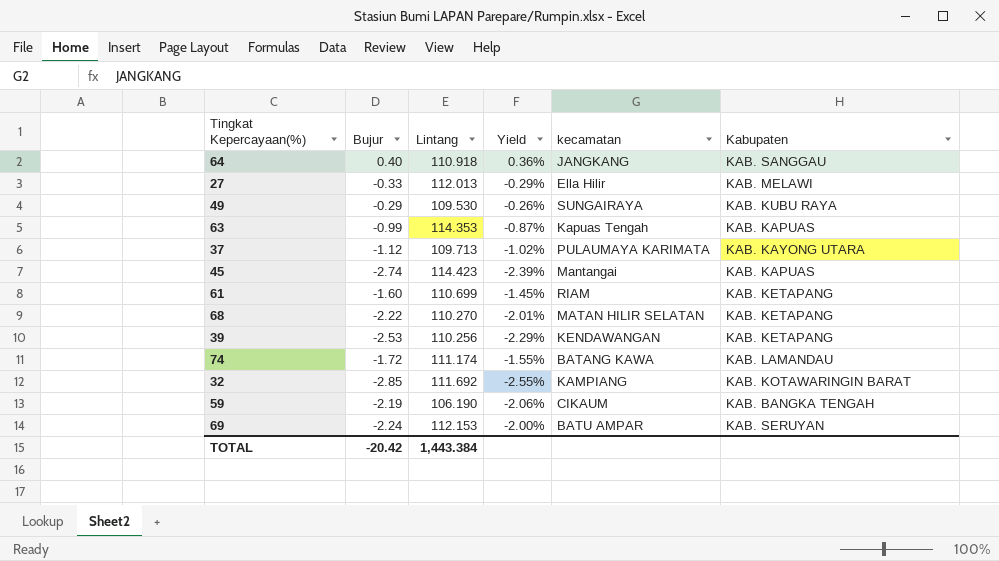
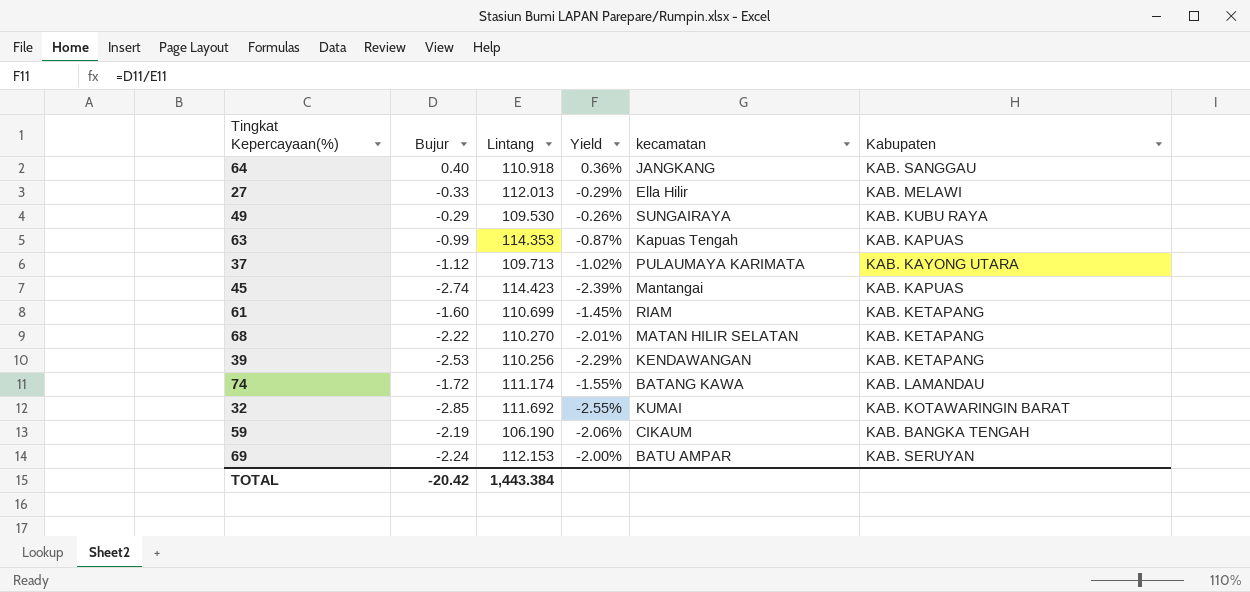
32 | kecamatan: KAMPIANG -> KUMAI

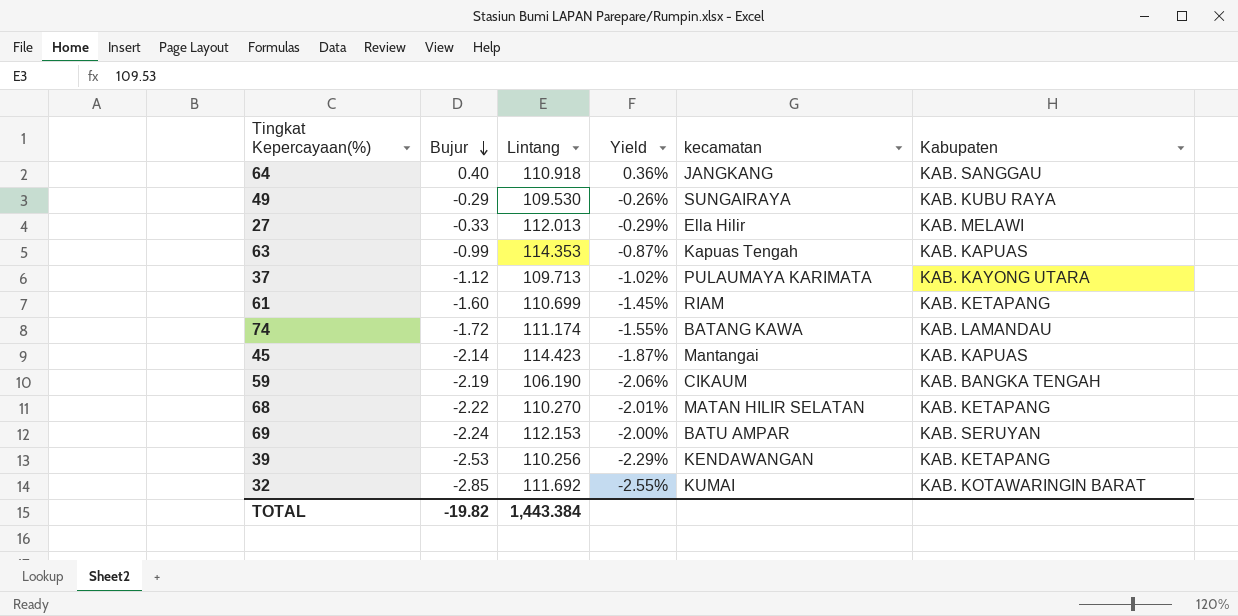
row order: none -> Bujur descending
45 | Bujur: -2.74 -> -2.14
45 | Yield: -2.39% -> -1.87%
TOTAL | Bujur: -20.42 -> -19.82

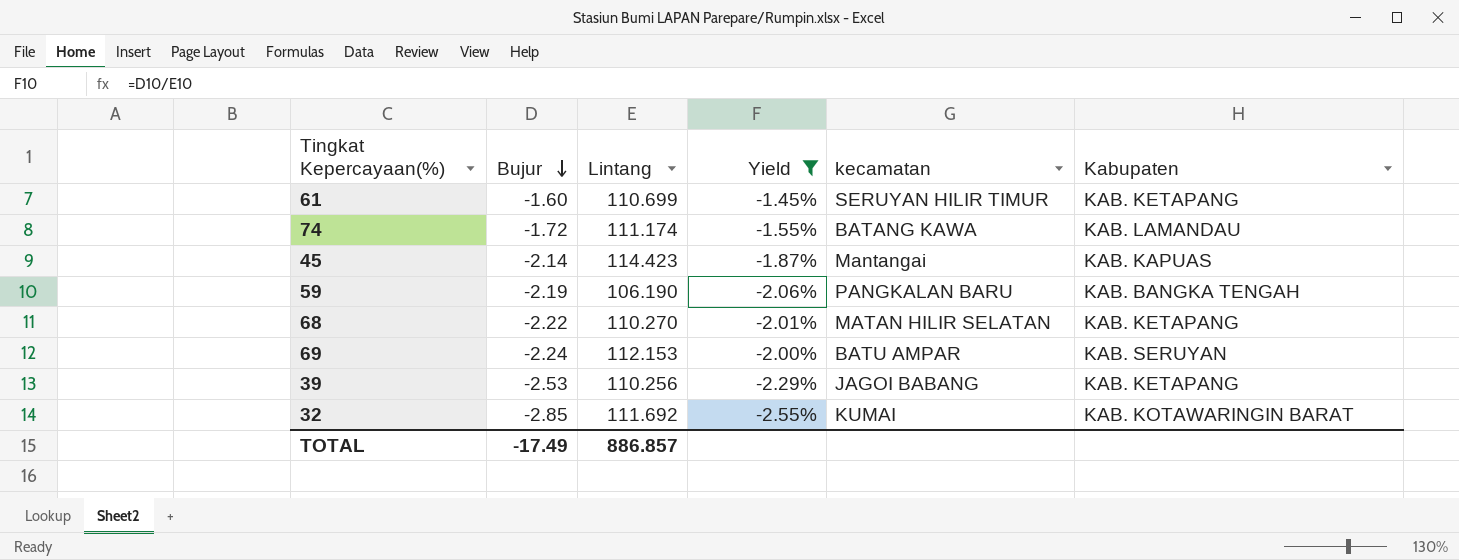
filter: none -> Yield <= -1.45%
61 | kecamatan: RIAM -> SERUYAN HILIR TIMUR
59 | kecamatan: CIKAUM -> PANGKALAN BARU
39 | kecamatan: KENDAWANGAN -> JAGOI BABANG
TOTAL | Bujur: -19.82 -> -17.49
TOTAL | Lintang: 1,443.384 -> 886.857

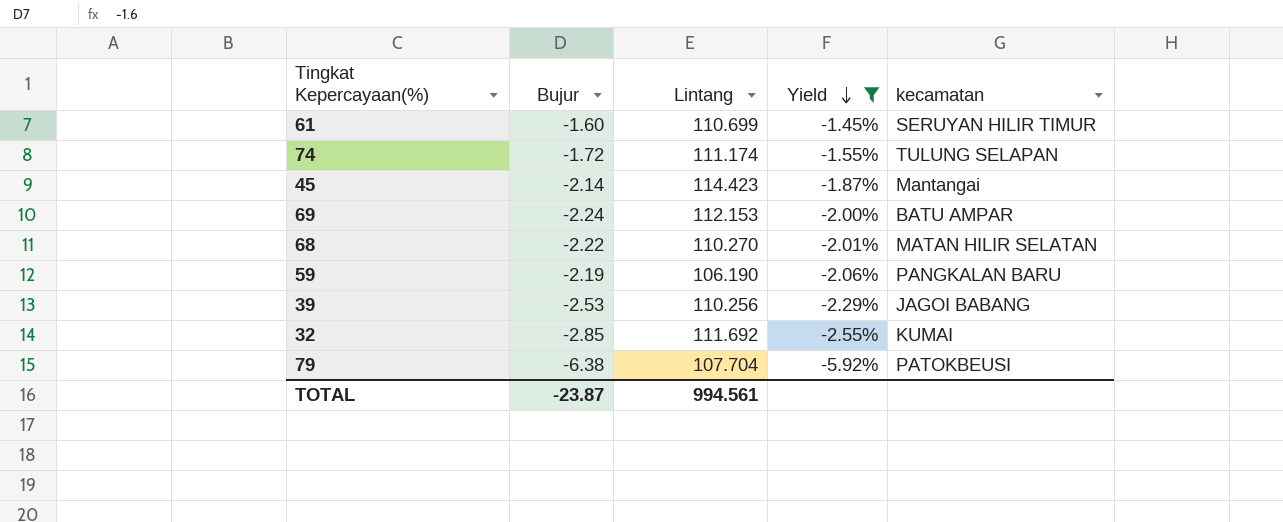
row order: Bujur descending -> Yield descending
column Kabupaten | position: 6 -> none
74 | kecamatan: BATANG KAWA -> TULUNG SELAPAN
row 79: none -> -6.38 | 107.704 | -5.92% | PATOKBEUSI
TOTAL | Bujur: -17.49 -> -23.87
TOTAL | Lintang: 886.857 -> 994.561

